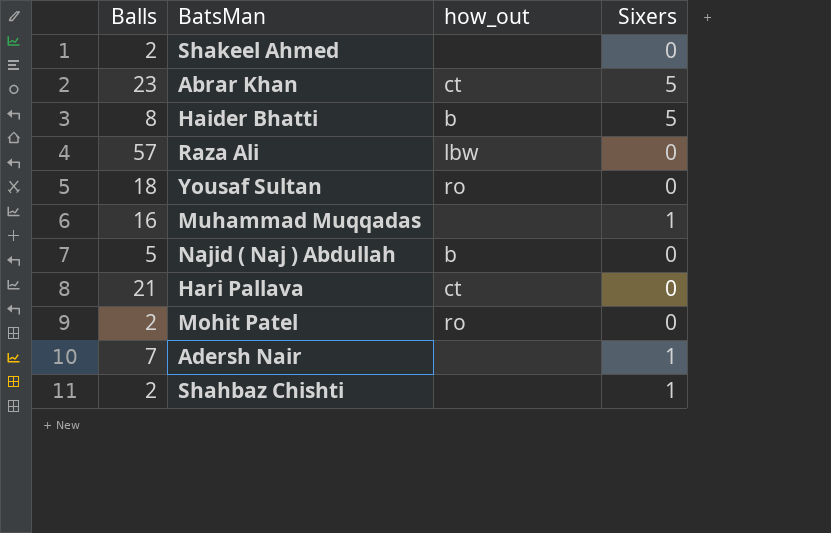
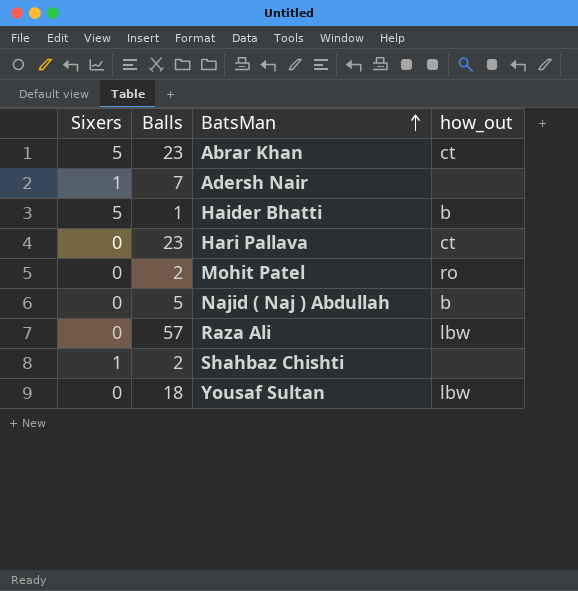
row order: none -> BatsMan ascending
column Sixers | position: 4 -> 1
row Shakeel Ahmed: 2 | none | 0 -> none
row Muhammad Muqqadas: 16 | none | 1 -> none
Haider Bhatti | Balls: 8 -> 1
Hari Pallava | Balls: 21 -> 23
Yousaf Sultan | how_out: ro -> lbw

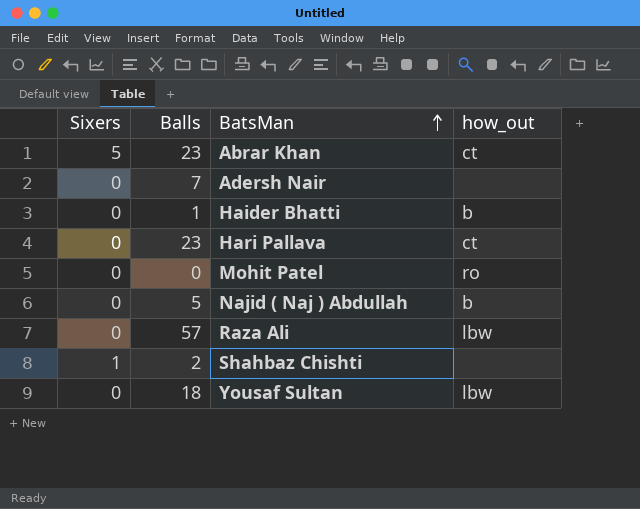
Adersh Nair | Sixers: 1 -> 0
Haider Bhatti | Sixers: 5 -> 0
Mohit Patel | Balls: 2 -> 0

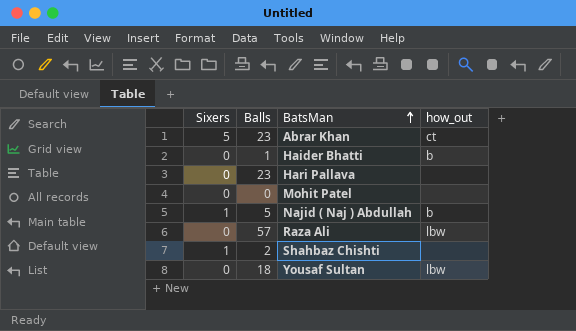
row Adersh Nair: 0 | 7 | none -> none
Hari Pallava | how_out: ct -> none
Mohit Patel | how_out: ro -> none
Najid ( Naj ) Abdullah | Sixers: 0 -> 1

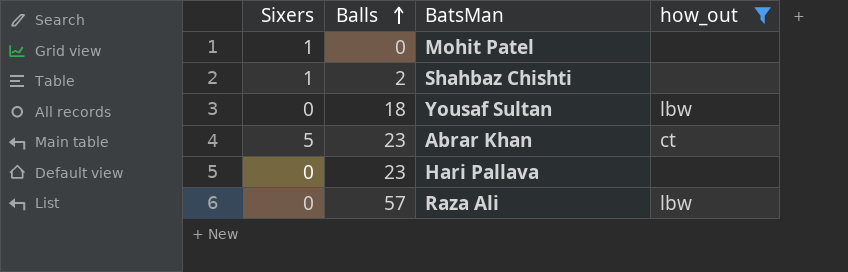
filter: none -> how_out != b
row order: BatsMan ascending -> Balls ascending
Mohit Patel | Sixers: 0 -> 1

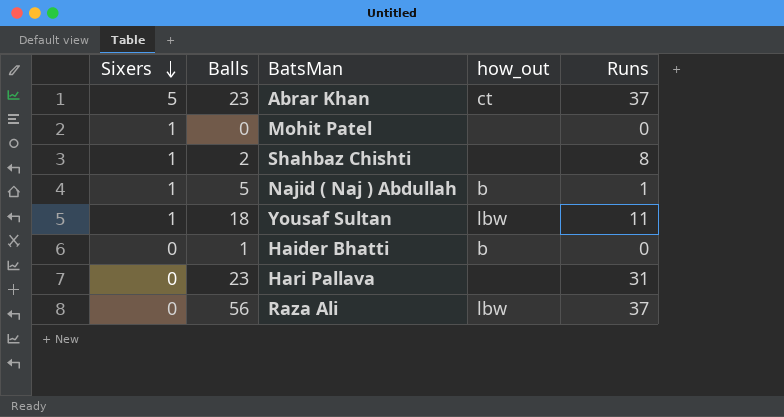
filter: how_out != b -> none
row order: Balls ascending -> Sixers descending
column Runs | position: none -> 5
Yousaf Sultan | Sixers: 0 -> 1
Raza Ali | Balls: 57 -> 56

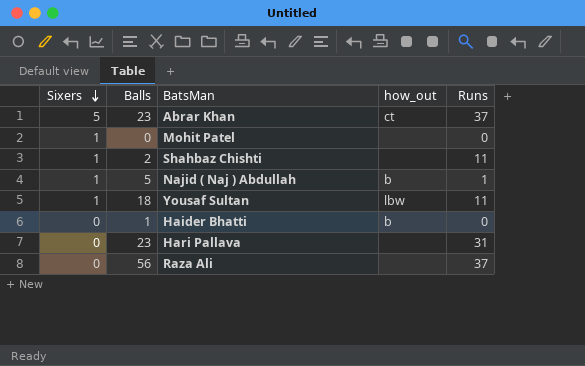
Shahbaz Chishti | Runs: 8 -> 11
Raza Ali | how_out: lbw -> none

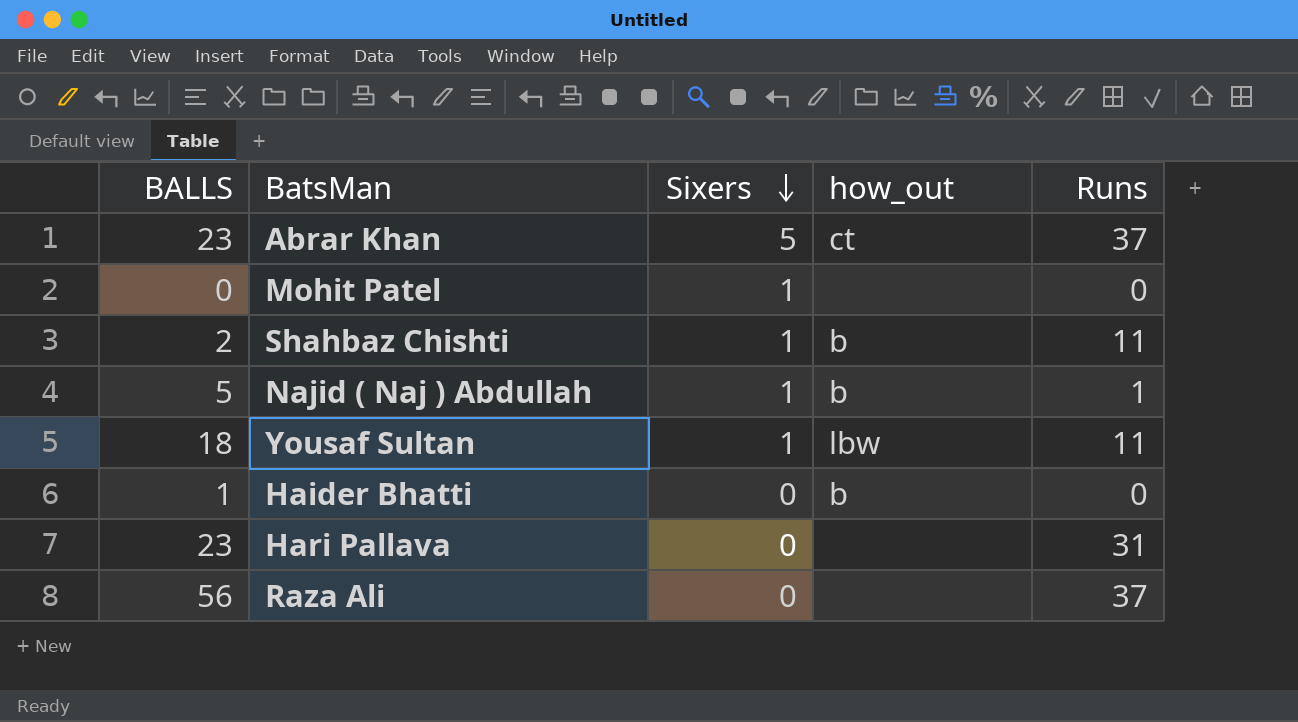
column name: Balls -> BALLS
column Sixers | position: 1 -> 3
Shahbaz Chishti | how_out: none -> b

